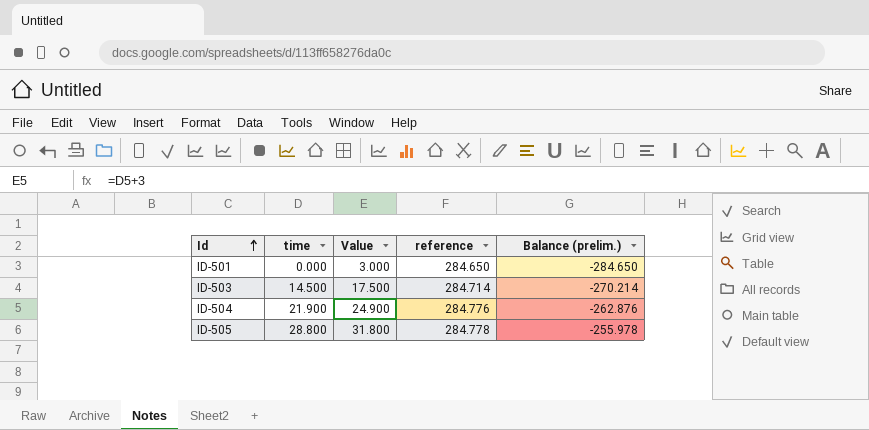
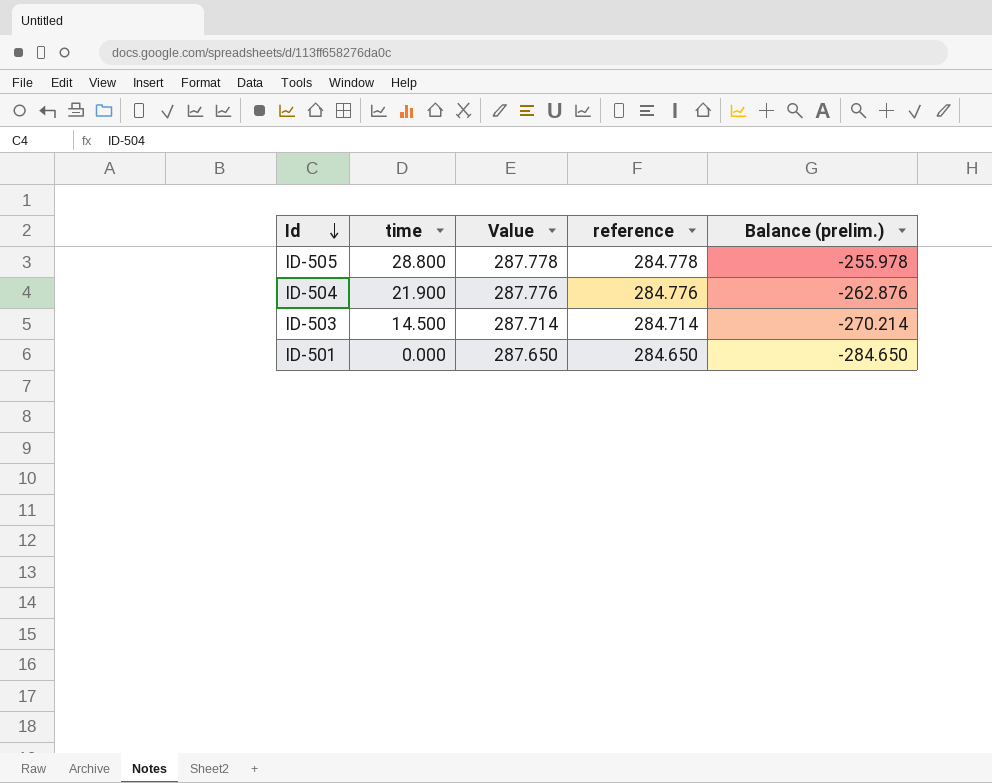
row order: Id ascending -> Id descending
column Value | formula: [time] + 3 -> [reference] + 3

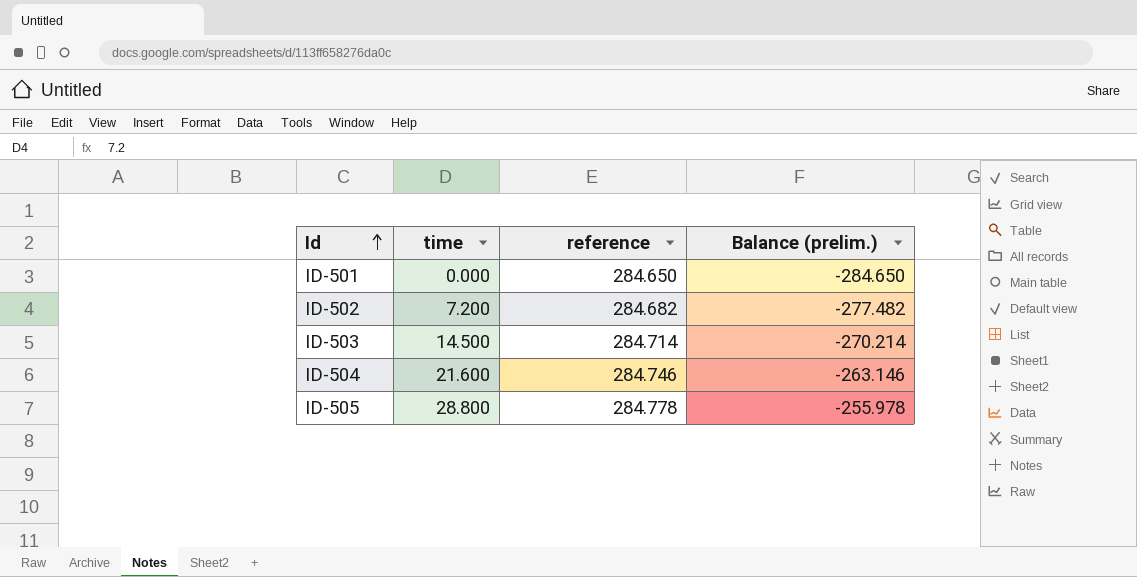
row order: Id descending -> Id ascending
column Value | formula: [reference] + 3 -> none
row ID-502: none -> 7.200 | 284.682 | -277.482
ID-504 | time: 21.900 -> 21.600
ID-504 | reference: 284.776 -> 284.746
ID-504 | Balance (prelim.): -262.876 -> -263.146

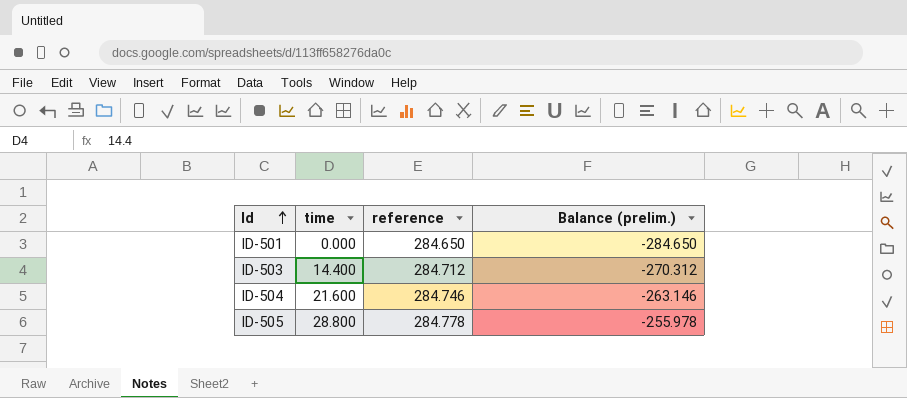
row ID-502: 7.200 | 284.682 | -277.482 -> none
ID-503 | time: 14.500 -> 14.400
ID-503 | reference: 284.714 -> 284.712
ID-503 | Balance (prelim.): -270.214 -> -270.312

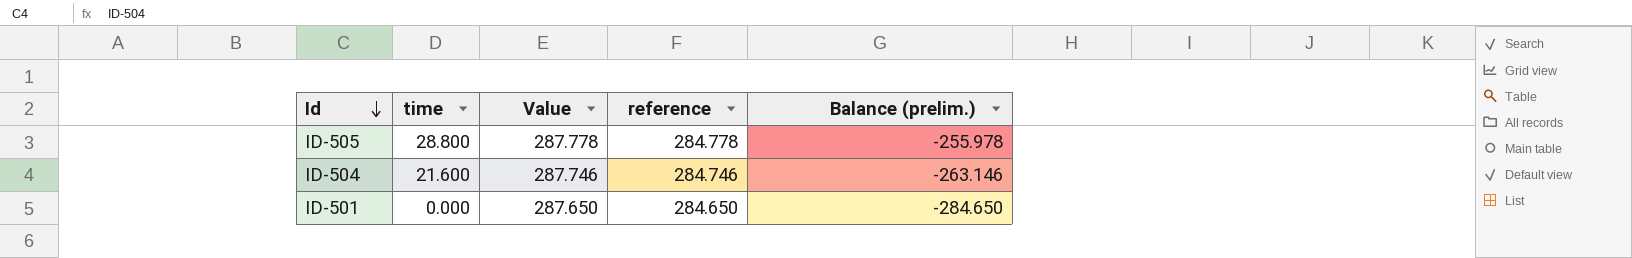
row order: Id ascending -> Id descending
column Value | formula: none -> [reference] + 3
row ID-503: 14.400 | 284.712 | -270.312 -> none

